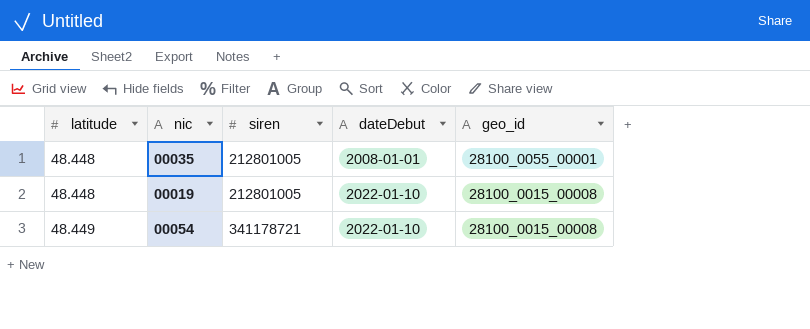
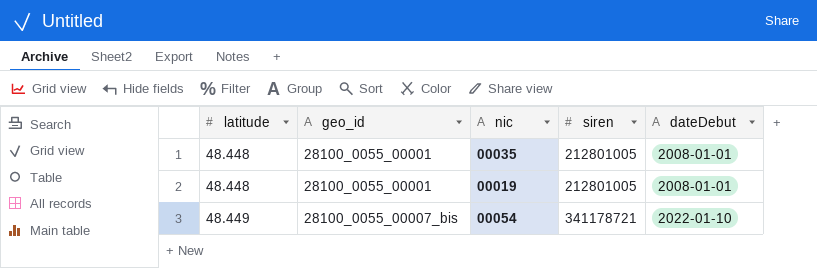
column geo_id | position: 5 -> 2
00019 | geo_id: 28100_0015_00008 -> 28100_0055_00001
00019 | dateDebut: 2022-01-10 -> 2008-01-01
00054 | geo_id: 28100_0015_00008 -> 28100_0055_00007_bis

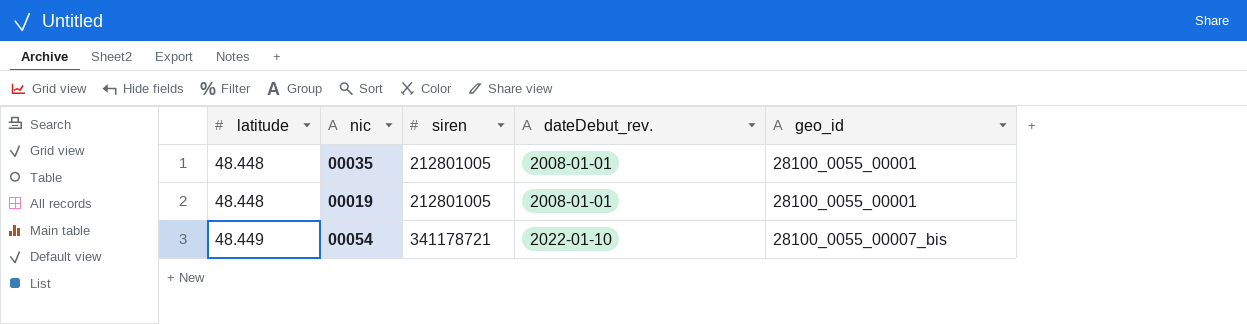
column name: dateDebut -> dateDebut_rev.
column geo_id | position: 2 -> 5

